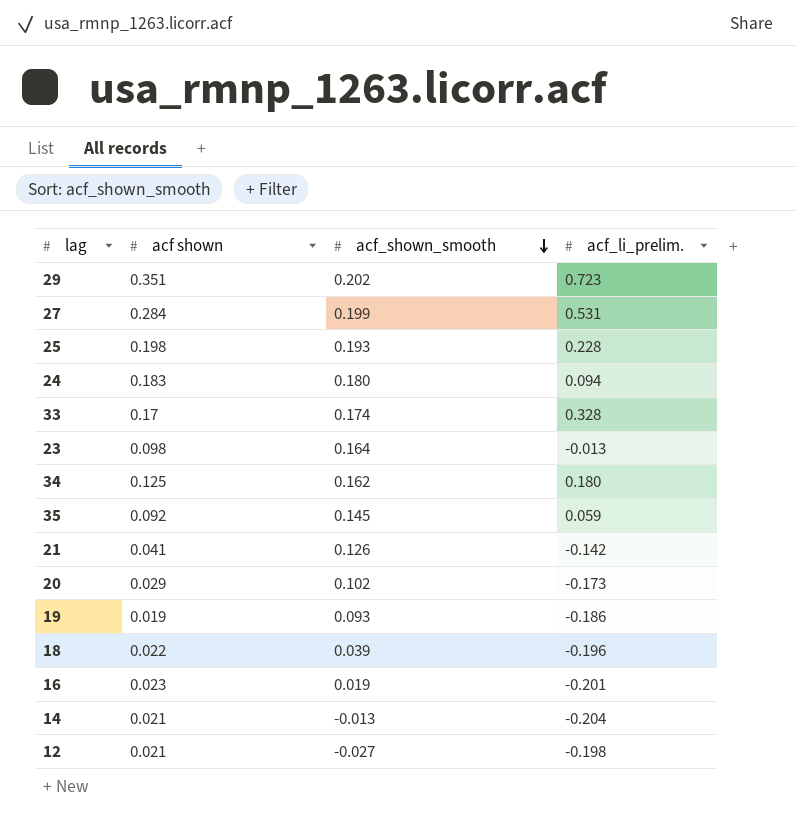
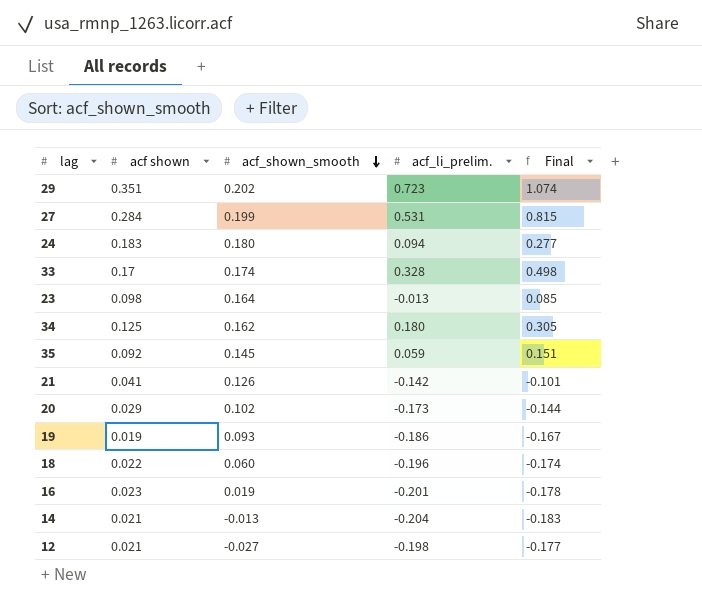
column Final | formula: none -> [acf shown] + [acf_li_prelim.]
row 25: 0.198 | 0.193 | 0.228 -> none
18 | acf_shown_smooth: 0.039 -> 0.060

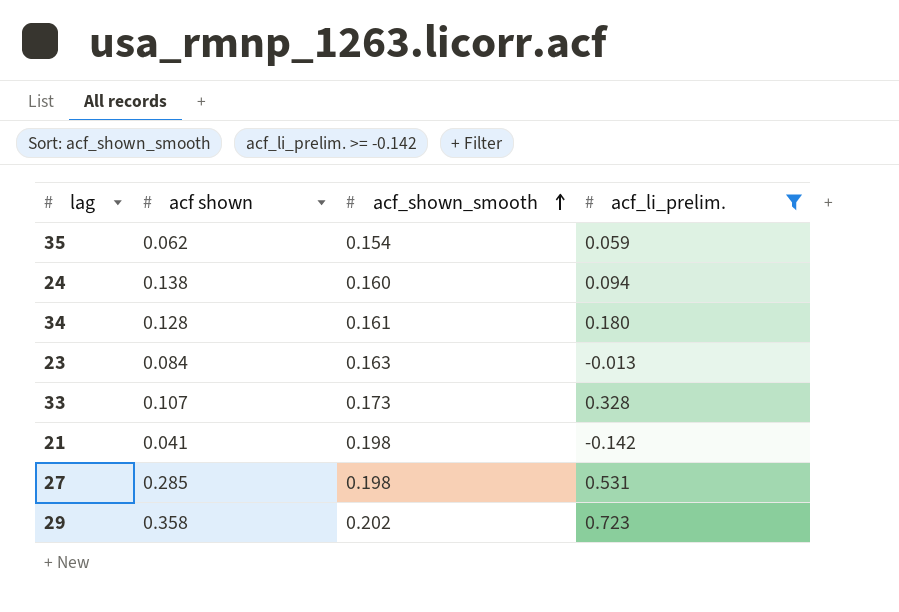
filter: none -> acf_li_prelim. >= -0.142
row order: acf_shown_smooth descending -> acf_shown_smooth ascending
column Final | formula: [acf shown] + [acf_li_prelim.] -> none
35 | acf shown: 0.092 -> 0.062
35 | acf_shown_smooth: 0.145 -> 0.154
24 | acf shown: 0.183 -> 0.138
24 | acf_shown_smooth: 0.180 -> 0.160
34 | acf shown: 0.125 -> 0.128
34 | acf_shown_smooth: 0.162 -> 0.161
23 | acf shown: 0.098 -> 0.084
23 | acf_shown_smooth: 0.164 -> 0.163
33 | acf shown: 0.17 -> 0.107
33 | acf_shown_smooth: 0.174 -> 0.173
21 | acf_shown_smooth: 0.126 -> 0.198
27 | acf shown: 0.284 -> 0.285
27 | acf_shown_smooth: 0.199 -> 0.198
29 | acf shown: 0.351 -> 0.358

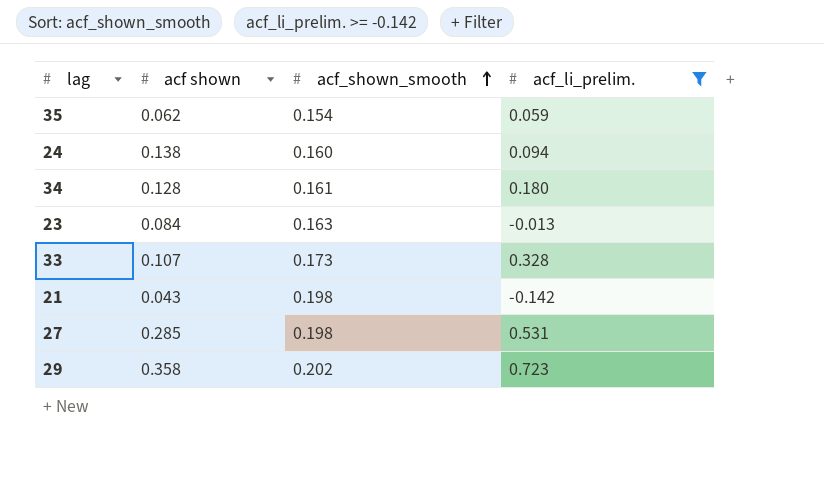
21 | acf shown: 0.041 -> 0.043

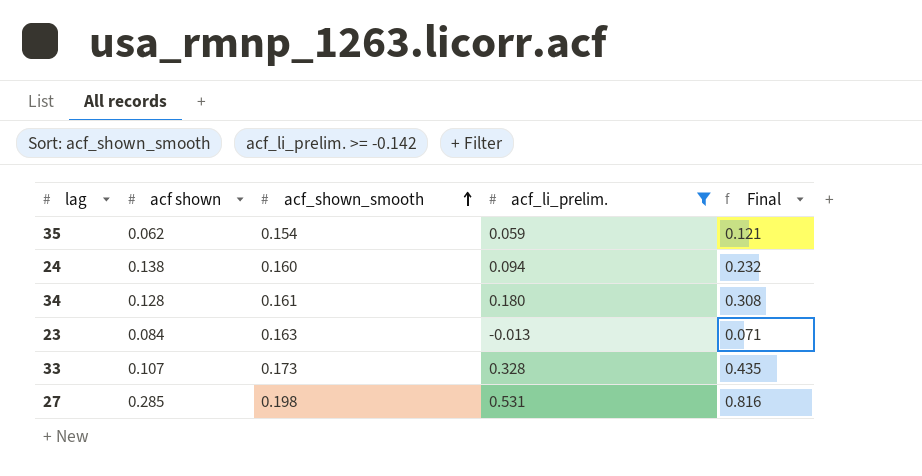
column Final | formula: none -> [acf shown] + [acf_li_prelim.]
row 21: 0.043 | 0.198 | -0.142 -> none
row 29: 0.358 | 0.202 | 0.723 -> none

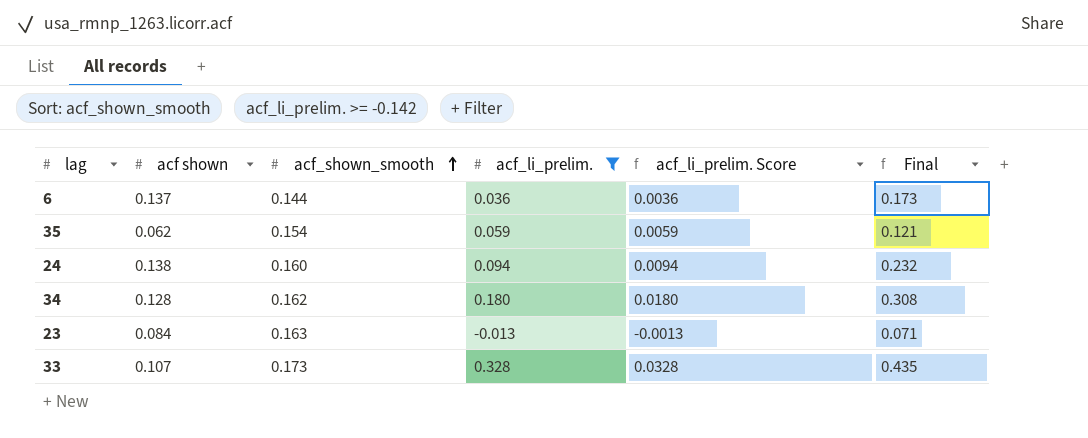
column acf_li_prelim. Score | formula: none -> [acf_li_prelim.] * 0.1
row 27: 0.285 | 0.198 | 0.531 | 0.816 -> none
row 6: none -> 0.137 | 0.144 | 0.036 | 0.0036 | 0.173
34 | acf_shown_smooth: 0.161 -> 0.162

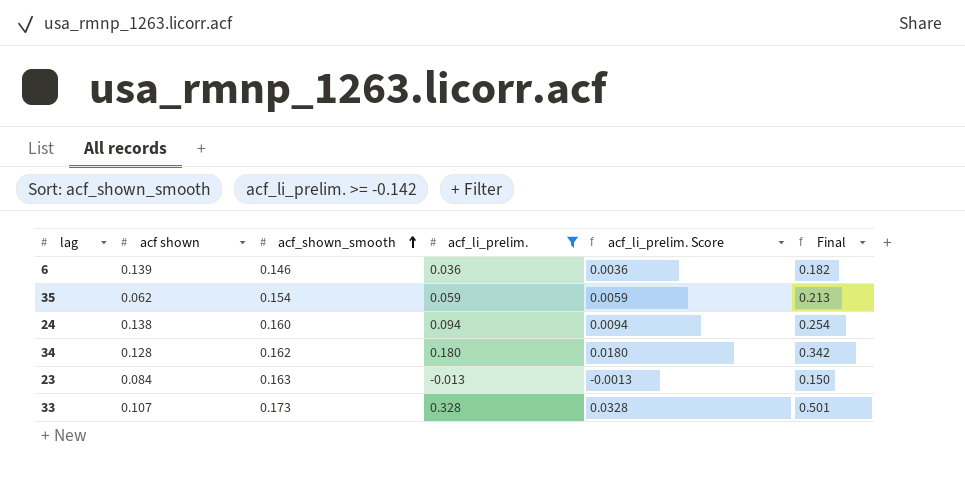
column Final | formula: [acf shown] + [acf_li_prelim.] -> [acf_shown_smooth] + [acf_li_prelim.]
6 | acf shown: 0.137 -> 0.139
6 | acf_shown_smooth: 0.144 -> 0.146

